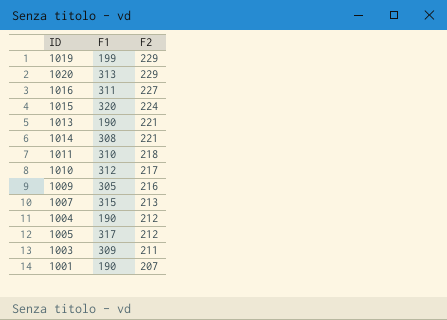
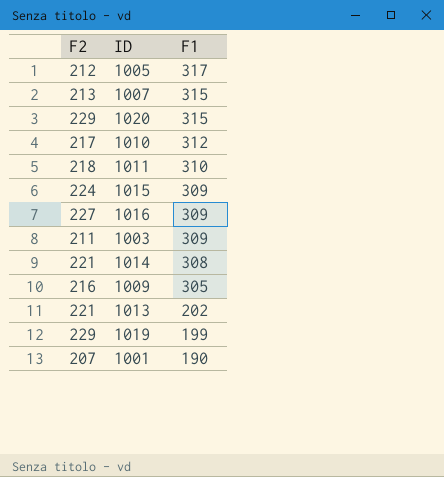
row order: F2 descending -> F1 descending
column F2 | position: 3 -> 1
row 1004: 190 | 212 -> none
1020 | F1: 313 -> 315
1015 | F1: 320 -> 309
1016 | F1: 311 -> 309
1013 | F1: 190 -> 202

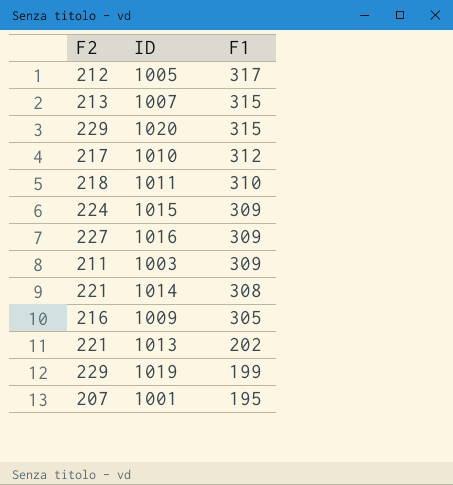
1001 | F1: 190 -> 195

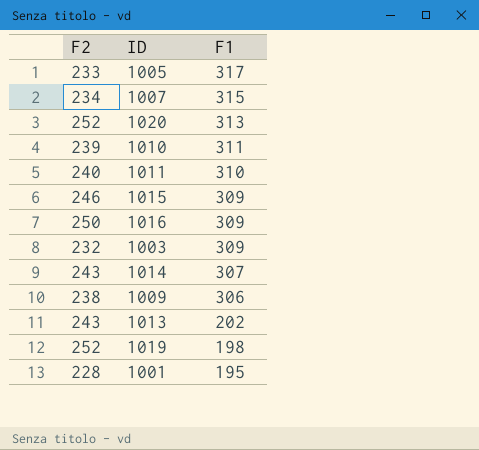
1005 | F2: 212 -> 233
1007 | F2: 213 -> 234
1020 | F2: 229 -> 252
1020 | F1: 315 -> 313
1010 | F2: 217 -> 239
1010 | F1: 312 -> 311
1011 | F2: 218 -> 240
1015 | F2: 224 -> 246
1016 | F2: 227 -> 250
1003 | F2: 211 -> 232
1014 | F2: 221 -> 243
1014 | F1: 308 -> 307
1009 | F2: 216 -> 238
1009 | F1: 305 -> 306
1013 | F2: 221 -> 243
1019 | F2: 229 -> 252
1019 | F1: 199 -> 198
1001 | F2: 207 -> 228

